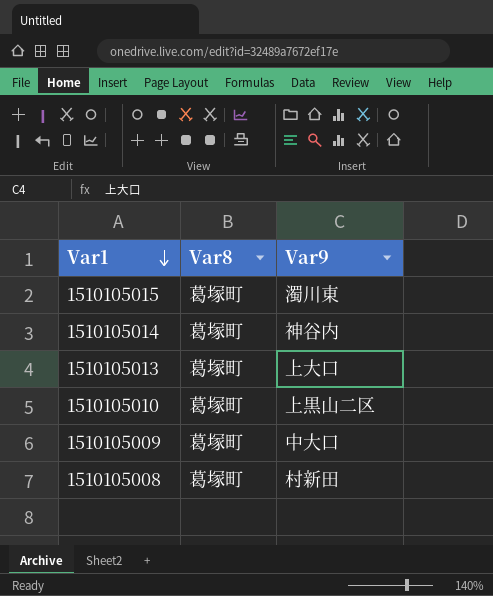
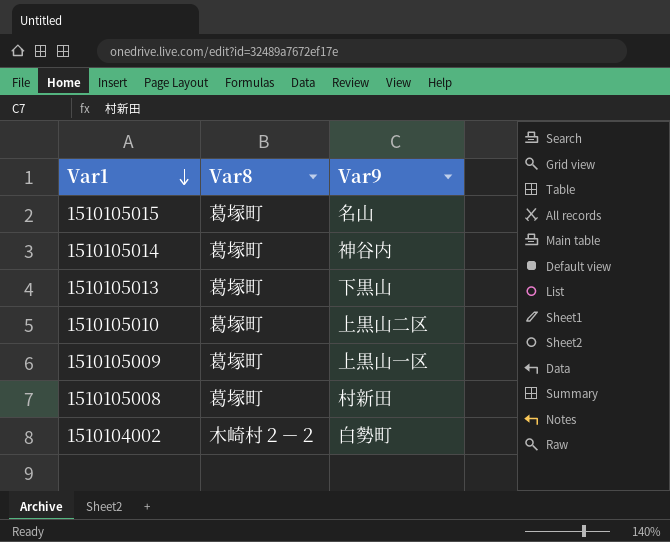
1510105015 | Var9: 濁川東 -> 名山
1510105013 | Var9: 上大口 -> 下黒山
1510105009 | Var9: 中大口 -> 上黒山一区
row 1510104002: none -> 木崎村２－２ | 白勢町

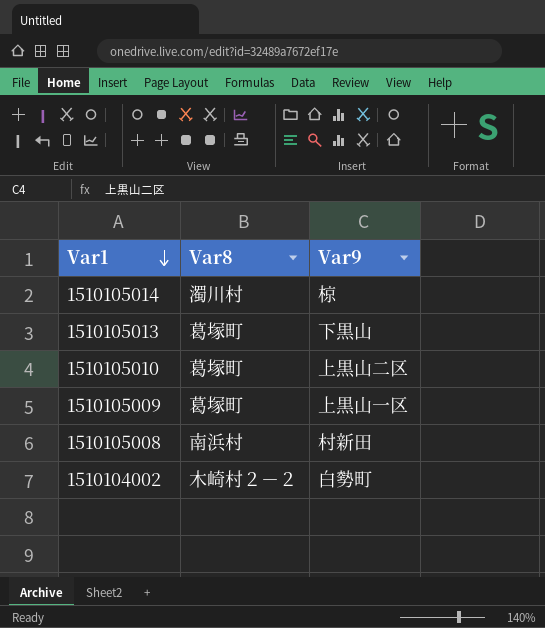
row 1510105015: 葛塚町 | 名山 -> none
1510105014 | Var8: 葛塚町 -> 濁川村
1510105014 | Var9: 神谷内 -> 椋
1510105008 | Var8: 葛塚町 -> 南浜村

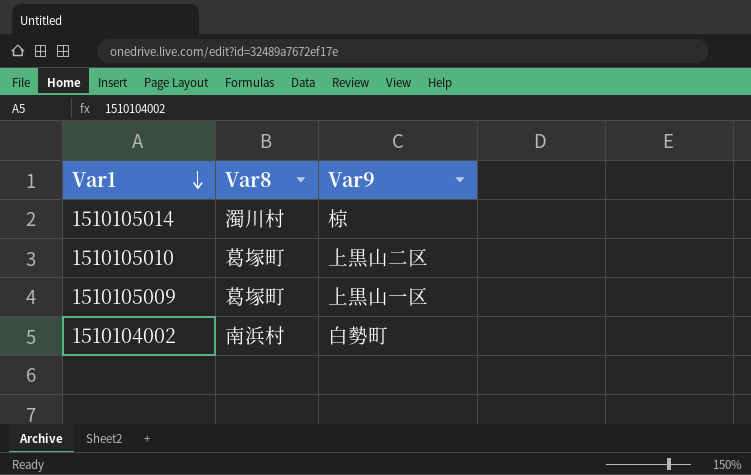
row 1510105013: 葛塚町 | 下黒山 -> none
row 1510105008: 南浜村 | 村新田 -> none
1510104002 | Var8: 木崎村２－２ -> 南浜村

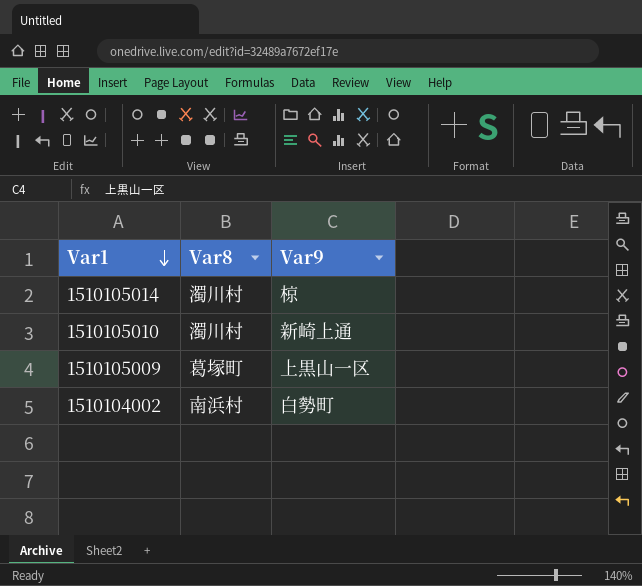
1510105010 | Var8: 葛塚町 -> 濁川村
1510105010 | Var9: 上黒山二区 -> 新崎上通

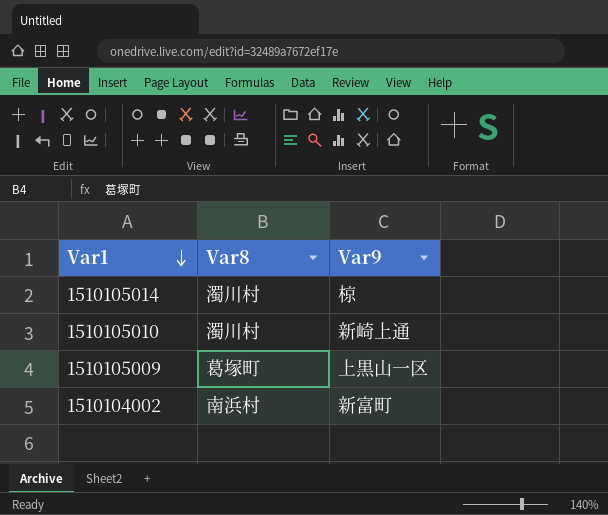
1510104002 | Var9: 白勢町 -> 新富町

